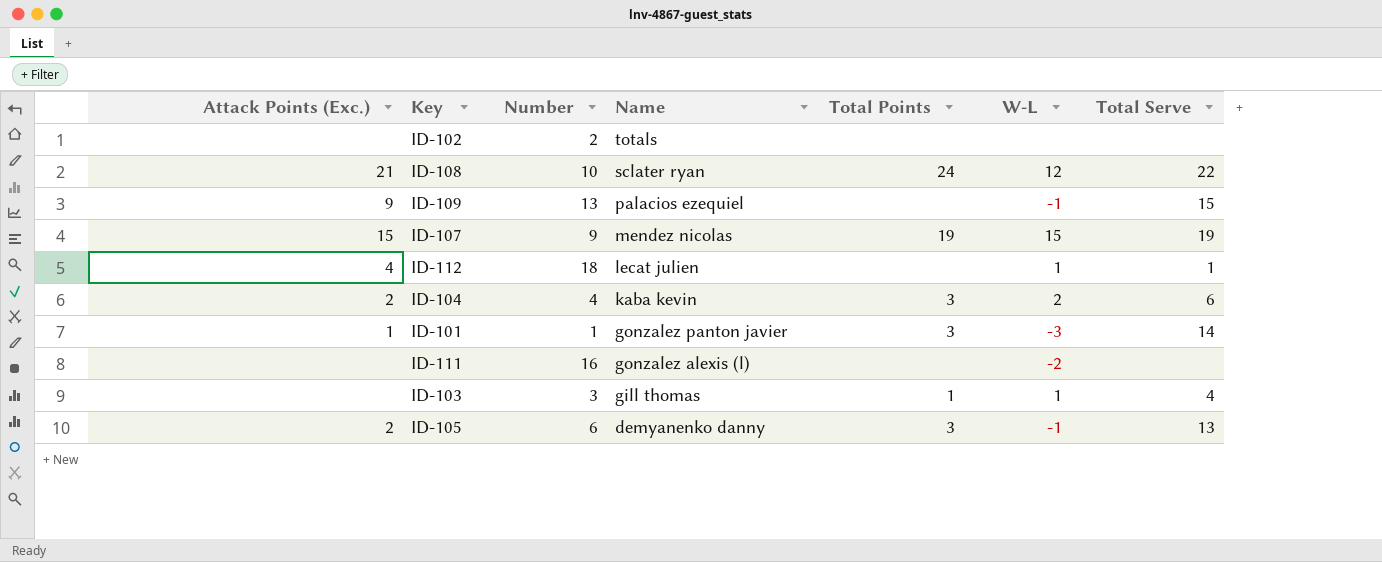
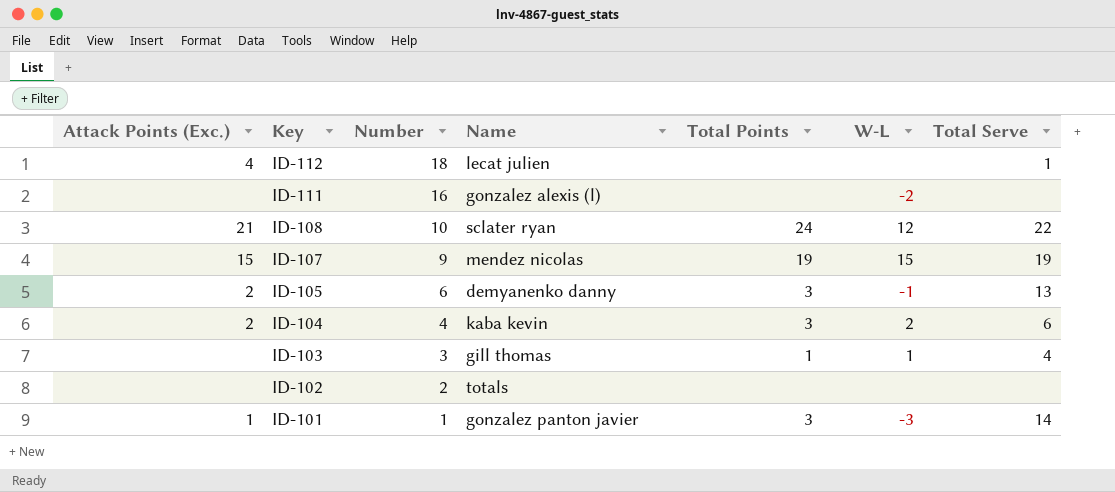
row order: Name descending -> Key descending
row ID-109: 9 | 13 | palacios ezequiel | none | -1 | 15 -> none
ID-112 | W-L: 1 -> none

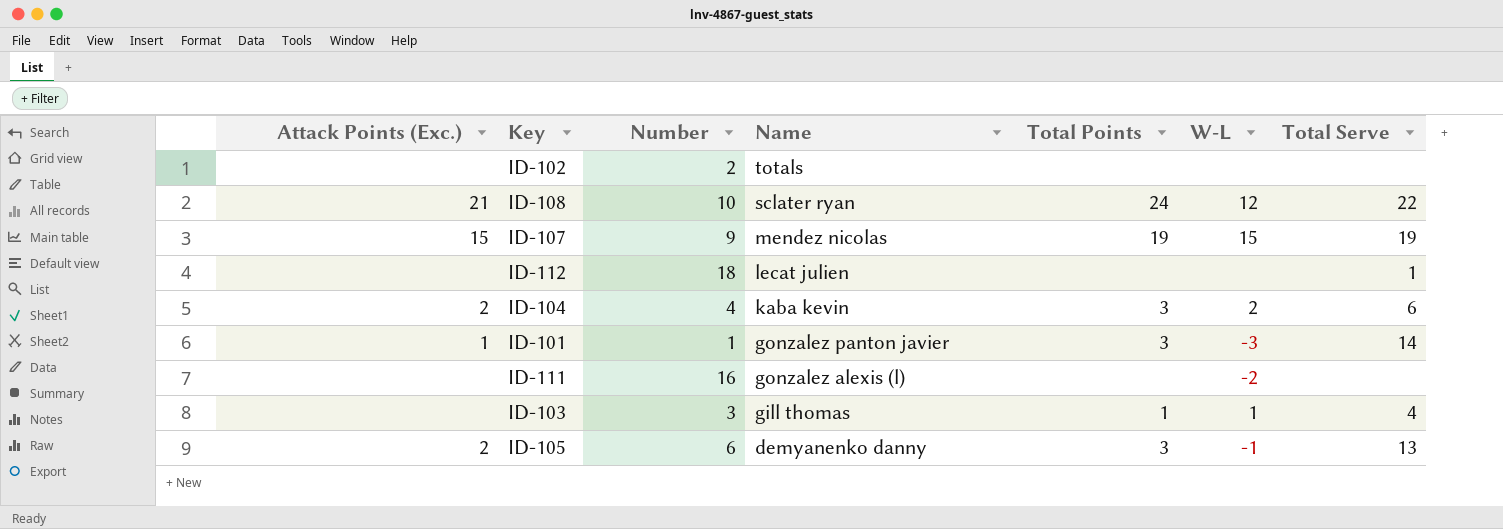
row order: Key descending -> Name descending
ID-112 | Attack Points (Exc.): 4 -> none

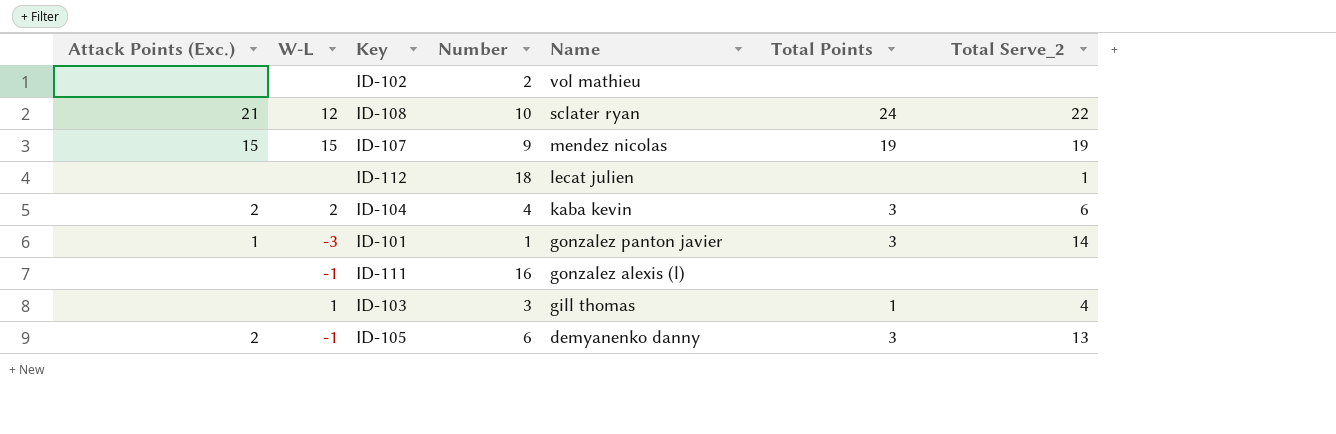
column W-L | position: 6 -> 2
column name: Total Serve -> Total Serve_2
ID-102 | Name: totals -> vol mathieu
ID-111 | W-L: -2 -> -1

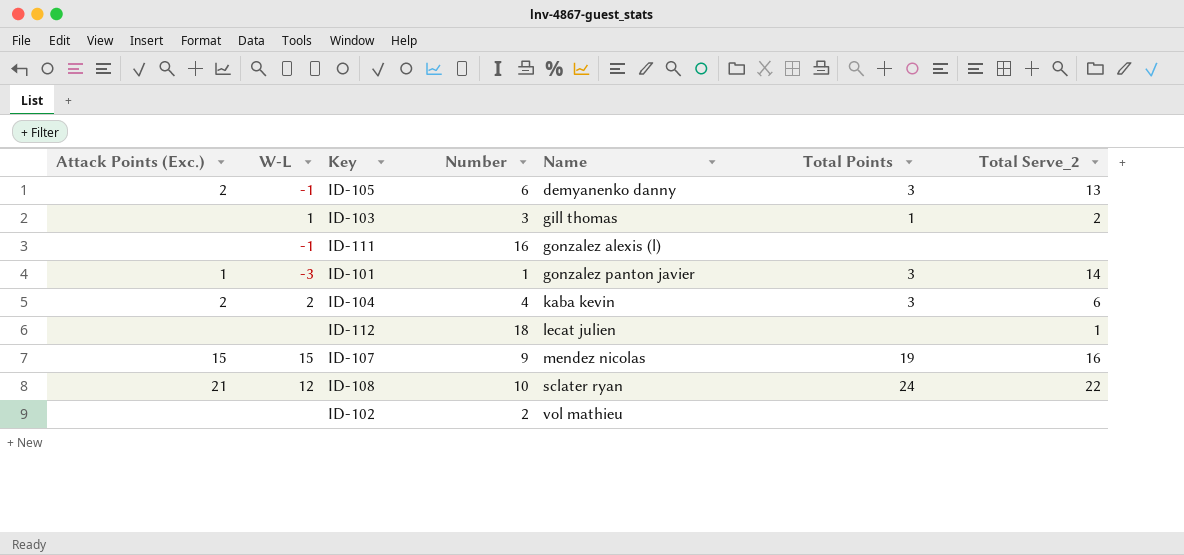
row order: Name descending -> Name ascending
ID-103 | Total Serve_2: 4 -> 2
ID-107 | Total Serve_2: 19 -> 16

